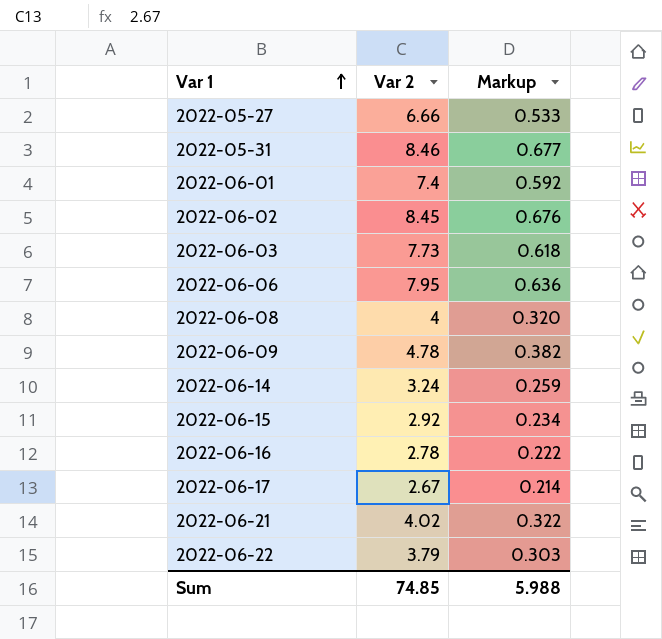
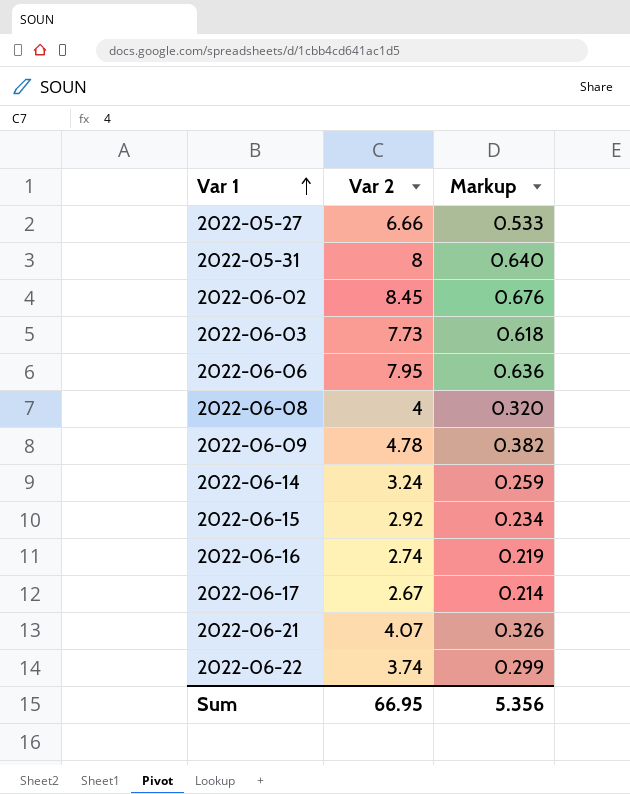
row 2022-06-01: 7.4 | 0.592 -> none
2022-05-31 | Var 2: 8.46 -> 8
2022-05-31 | Markup: 0.677 -> 0.640
2022-06-16 | Var 2: 2.78 -> 2.74
2022-06-16 | Markup: 0.222 -> 0.219
2022-06-21 | Var 2: 4.02 -> 4.07
2022-06-21 | Markup: 0.322 -> 0.326
2022-06-22 | Var 2: 3.79 -> 3.74
2022-06-22 | Markup: 0.303 -> 0.299
Sum | Var 2: 74.85 -> 66.95
Sum | Markup: 5.988 -> 5.356

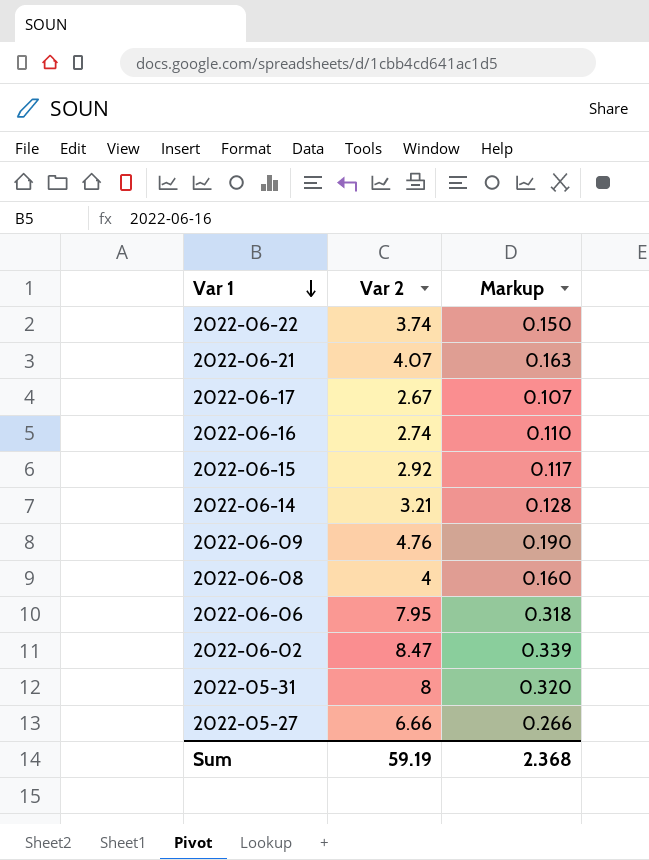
row order: Var 1 ascending -> Var 1 descending
column Markup | formula: [Var 2] * 0.08 -> [Var 2] * 0.04
row 2022-06-03: 7.73 | 0.618 -> none
2022-06-14 | Var 2: 3.24 -> 3.21
2022-06-09 | Var 2: 4.78 -> 4.76
2022-06-02 | Var 2: 8.45 -> 8.47
Sum | Var 2: 66.95 -> 59.19
Sum | Markup: 5.356 -> 2.368

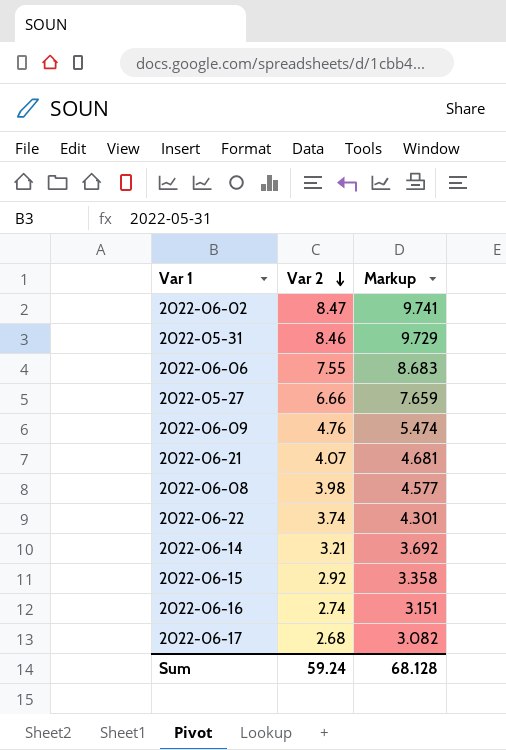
row order: Var 1 descending -> Var 2 descending
column Markup | formula: [Var 2] * 0.04 -> [Var 2] * 1.15
2022-05-31 | Var 2: 8 -> 8.46
2022-06-06 | Var 2: 7.95 -> 7.55
2022-06-08 | Var 2: 4 -> 3.98
2022-06-17 | Var 2: 2.67 -> 2.68
Sum | Var 2: 59.19 -> 59.24
Sum | Markup: 2.368 -> 68.128

